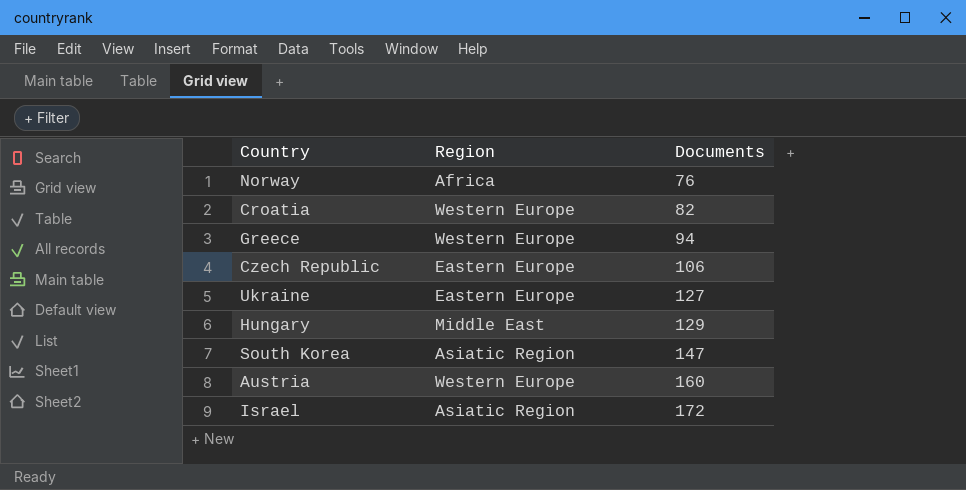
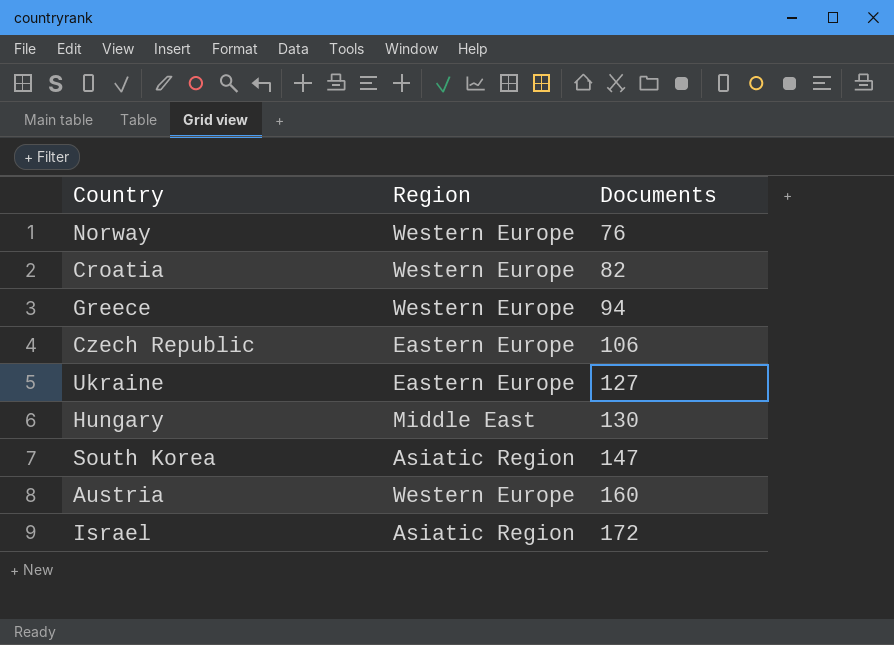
Norway | Region: Africa -> Western Europe
Hungary | Documents: 129 -> 130

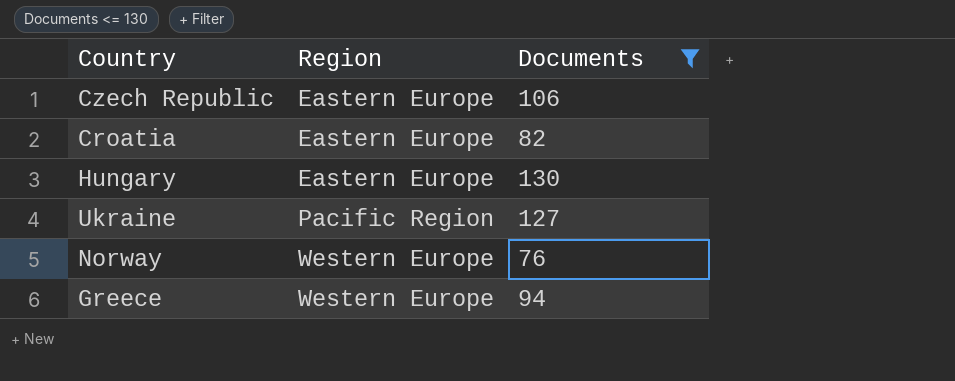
filter: none -> Documents <= 130
row order: Documents ascending -> Region ascending
Croatia | Region: Western Europe -> Eastern Europe
Hungary | Region: Middle East -> Eastern Europe
Ukraine | Region: Eastern Europe -> Pacific Region

